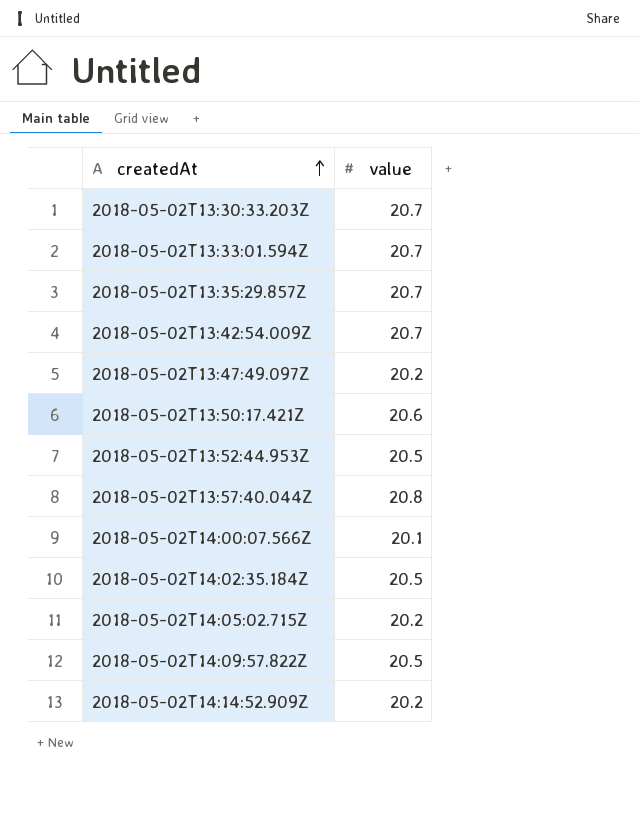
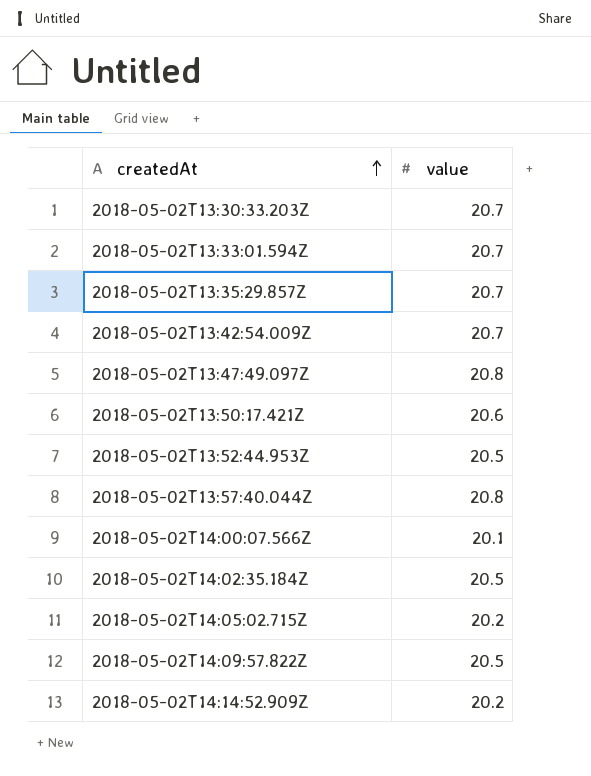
2018-05-02T13:47:49.097Z | value: 20.2 -> 20.8

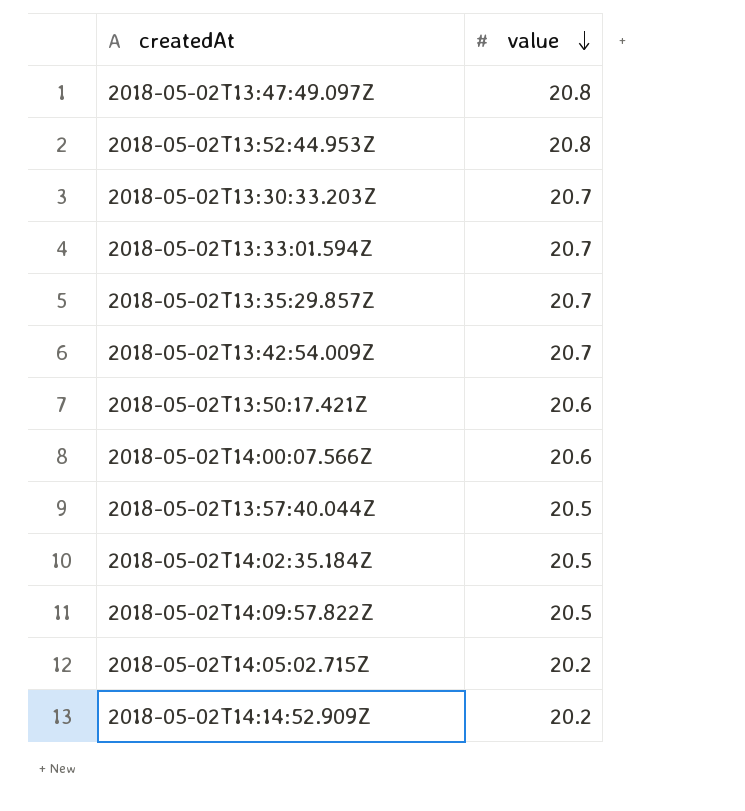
row order: createdAt ascending -> value descending
2018-05-02T13:52:44.953Z | value: 20.5 -> 20.8
2018-05-02T14:00:07.566Z | value: 20.1 -> 20.6
2018-05-02T13:57:40.044Z | value: 20.8 -> 20.5

